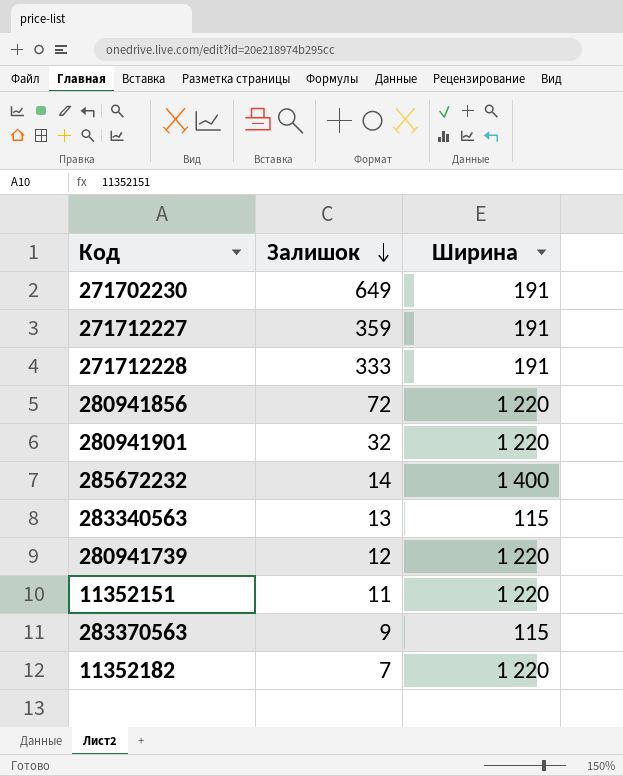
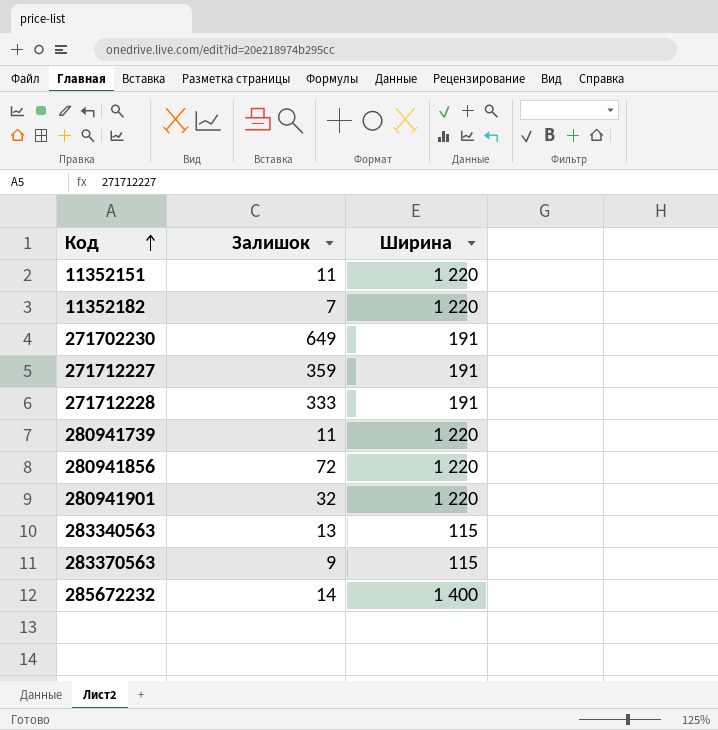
row order: Залишок descending -> Код ascending
280941739 | Залишок: 12 -> 11

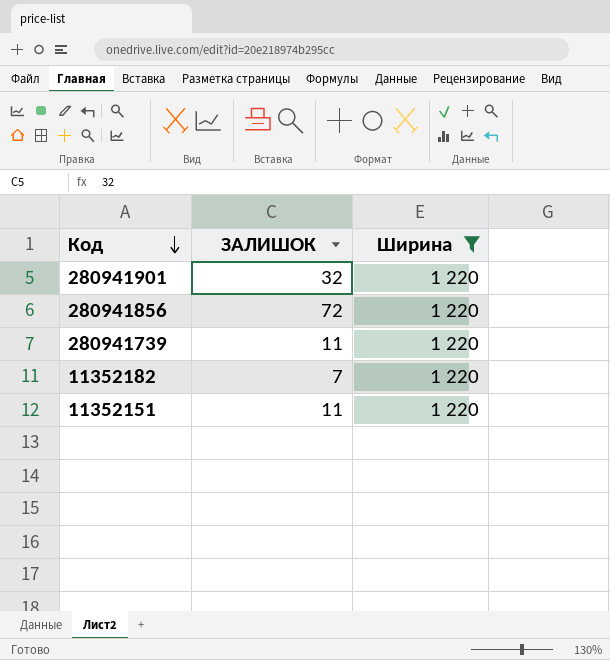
filter: none -> Ширина = 1 220
row order: Код ascending -> Код descending
column name: Залишок -> ЗАЛИШОК

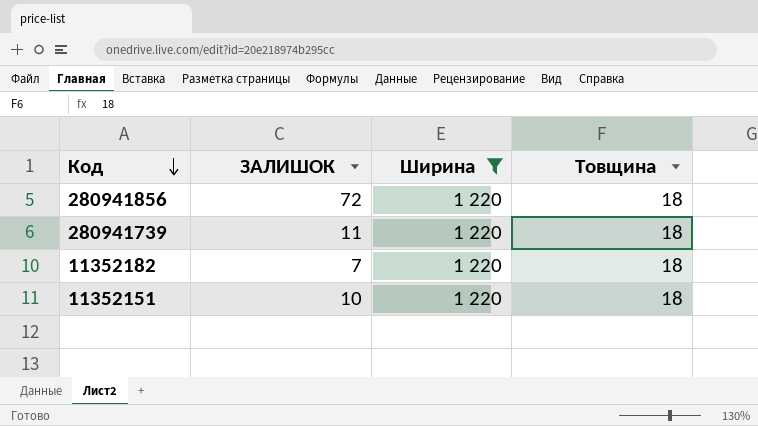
column Товщина | position: none -> 4
row 280941901: 32 | 1 220 -> none
11352151 | ЗАЛИШОК: 11 -> 10

